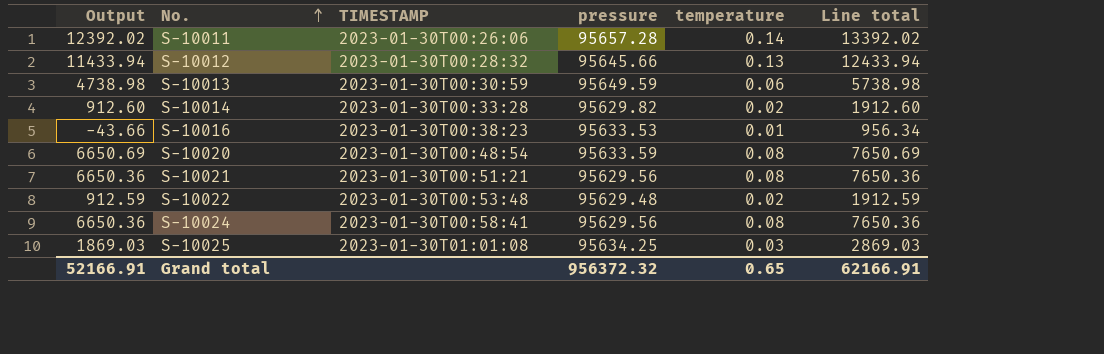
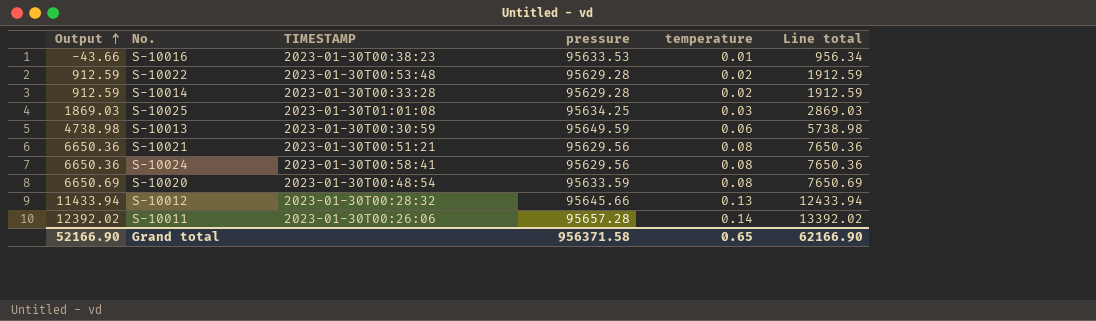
row order: No. ascending -> Output ascending
S-10022 | pressure: 95629.48 -> 95629.28
S-10014 | Output: 912.60 -> 912.59
S-10014 | pressure: 95629.82 -> 95629.28
S-10014 | Line total: 1912.60 -> 1912.59
Grand total | Output: 52166.91 -> 52166.90
Grand total | pressure: 956372.32 -> 956371.58
Grand total | Line total: 62166.91 -> 62166.90

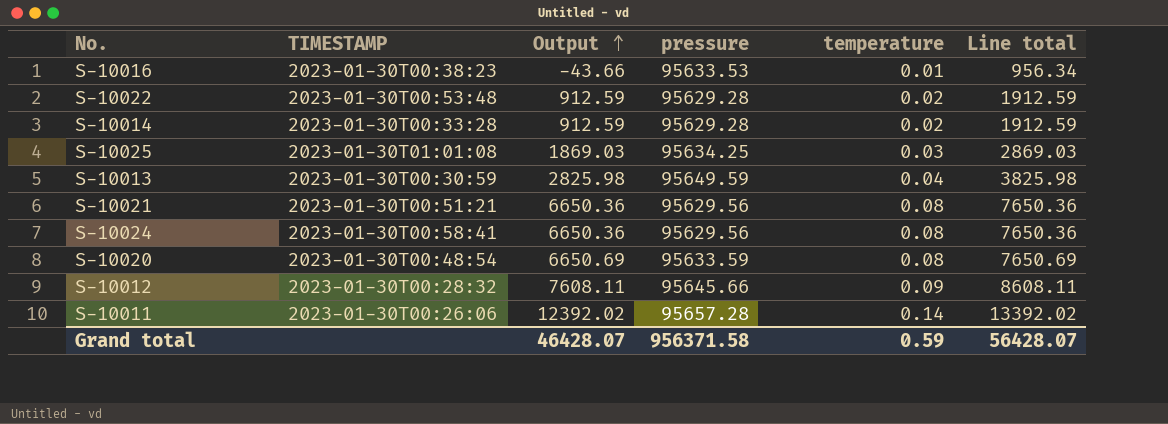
column Output | position: 1 -> 3
S-10013 | Output: 4738.98 -> 2825.98
S-10013 | temperature: 0.06 -> 0.04
S-10013 | Line total: 5738.98 -> 3825.98
S-10012 | Output: 11433.94 -> 7608.11
S-10012 | temperature: 0.13 -> 0.09
S-10012 | Line total: 12433.94 -> 8608.11
Grand total | Output: 52166.90 -> 46428.07
Grand total | temperature: 0.65 -> 0.59
Grand total | Line total: 62166.90 -> 56428.07

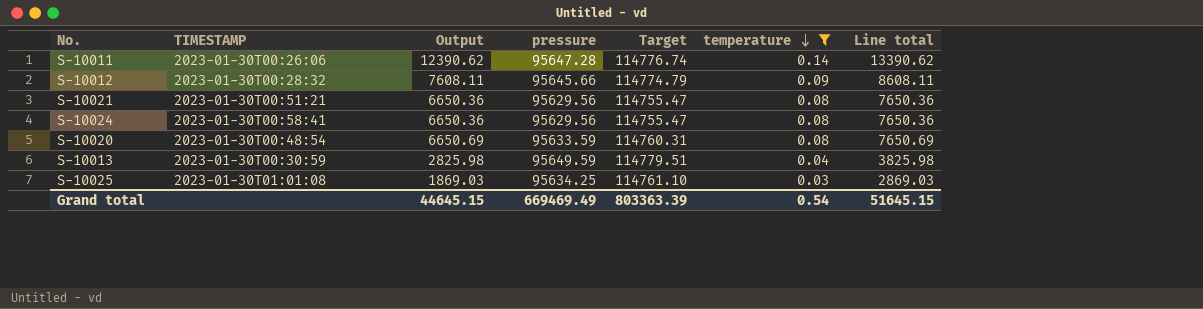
filter: none -> temperature >= 0.03
row order: Output ascending -> temperature descending
column Target | formula: none -> [pressure] * 1.2
S-10011 | Output: 12392.02 -> 12390.62
S-10011 | pressure: 95657.28 -> 95647.28
S-10011 | Line total: 13392.02 -> 13390.62
Grand total | Output: 46428.07 -> 44645.15
Grand total | pressure: 956371.58 -> 669469.49
Grand total | temperature: 0.59 -> 0.54
Grand total | Line total: 56428.07 -> 51645.15

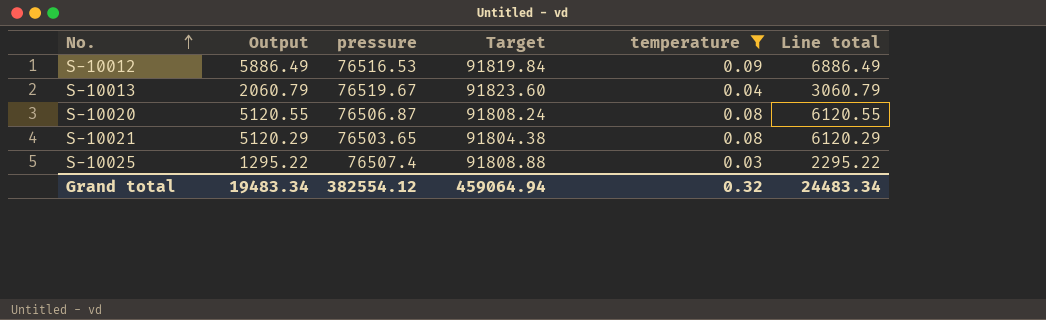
row order: temperature descending -> No. ascending
column TIMESTAMP | position: 2 -> none
row S-10011: 2023-01-30T00:26:06 | 12390.62 | 95647.28 | 114776.74 | 0.14 | 13390.62 -> none
row S-10024: 2023-01-30T00:58:41 | 6650.36 | 95629.56 | 114755.47 | 0.08 | 7650.36 -> none
S-10012 | Output: 7608.11 -> 5886.49
S-10012 | pressure: 95645.66 -> 76516.53
S-10012 | Target: 114774.79 -> 91819.84
S-10012 | Line total: 8608.11 -> 6886.49
S-10013 | Output: 2825.98 -> 2060.79
S-10013 | pressure: 95649.59 -> 76519.67
S-10013 | Target: 114779.51 -> 91823.60
S-10013 | Line total: 3825.98 -> 3060.79
S-10020 | Output: 6650.69 -> 5120.55
S-10020 | pressure: 95633.59 -> 76506.87
S-10020 | Target: 114760.31 -> 91808.24
S-10020 | Line total: 7650.69 -> 6120.55
S-10021 | Output: 6650.36 -> 5120.29
S-10021 | pressure: 95629.56 -> 76503.65
S-10021 | Target: 114755.47 -> 91804.38
S-10021 | Line total: 7650.36 -> 6120.29
S-10025 | Output: 1869.03 -> 1295.22
S-10025 | pressure: 95634.25 -> 76507.4
S-10025 | Target: 114761.10 -> 91808.88
S-10025 | Line total: 2869.03 -> 2295.22
Grand total | Output: 44645.15 -> 19483.34
Grand total | pressure: 669469.49 -> 382554.12
Grand total | Target: 803363.39 -> 459064.94
Grand total | temperature: 0.54 -> 0.32
Grand total | Line total: 51645.15 -> 24483.34

